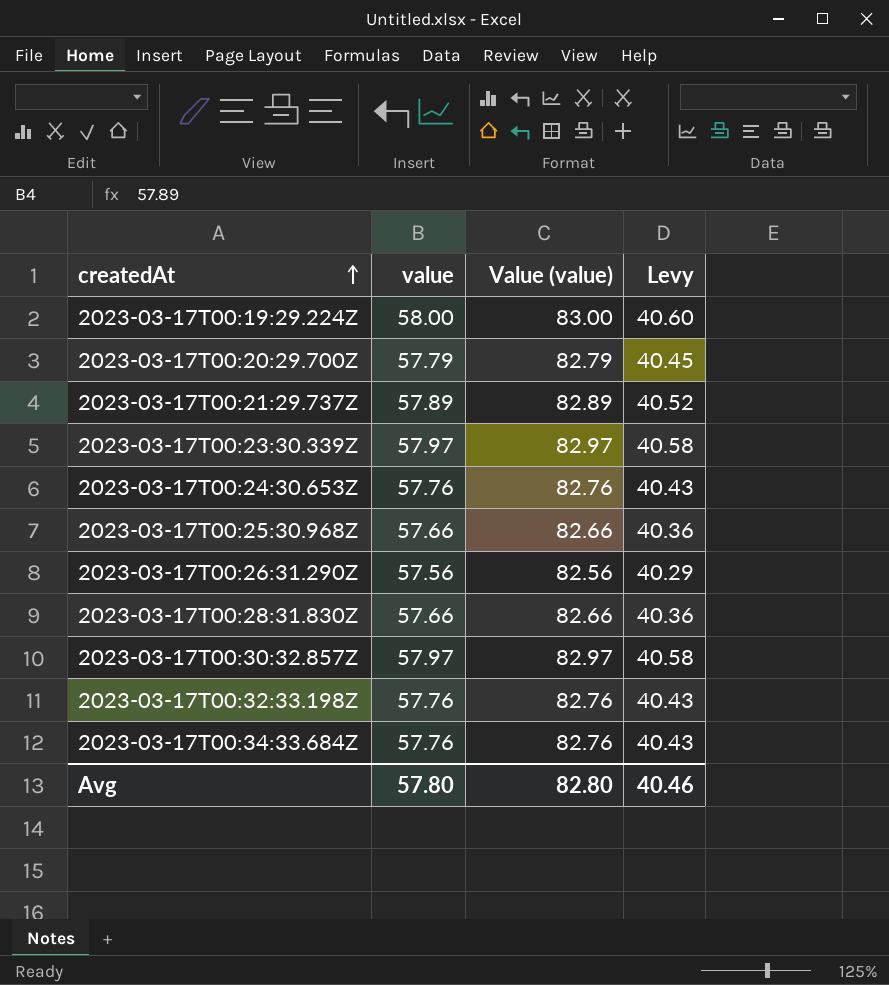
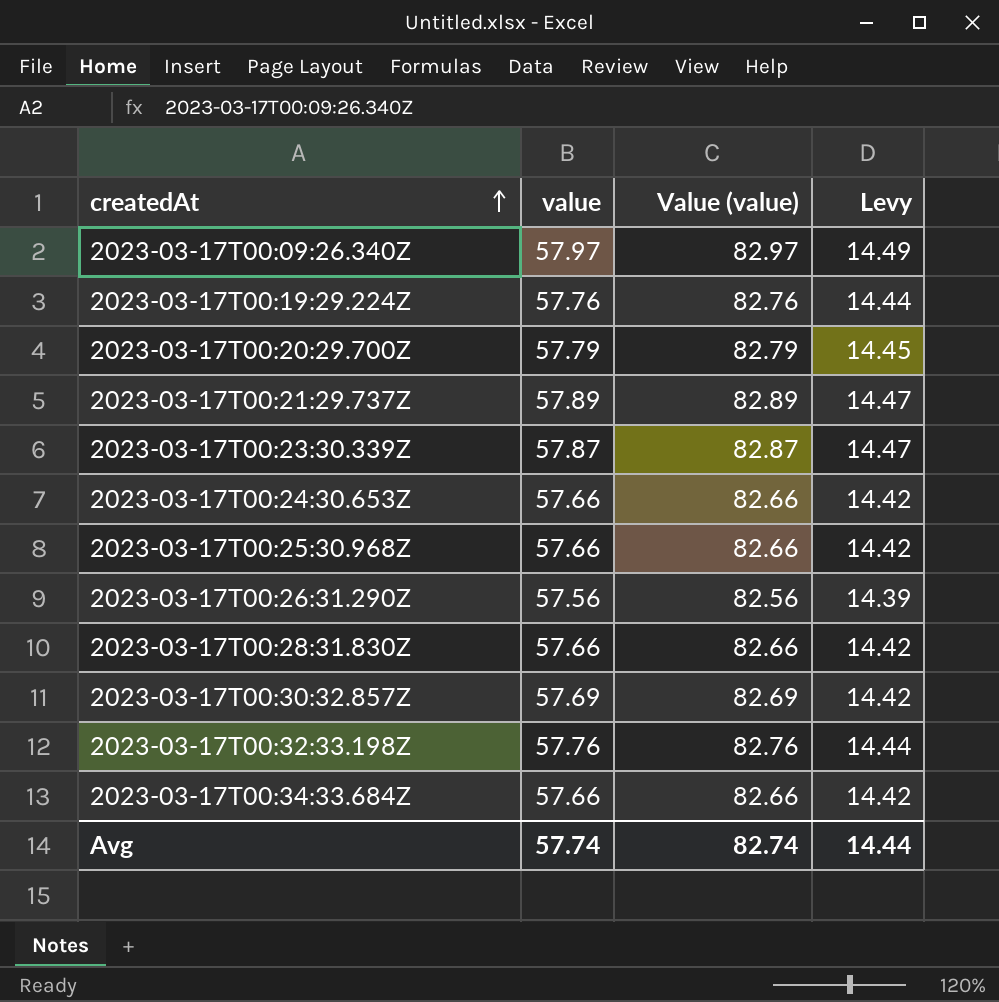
column Levy | formula: [value] * 0.7 -> [value] * 0.25
row 2023-03-17T00:09:26.340Z: none -> 57.97 | 82.97 | 14.49
2023-03-17T00:19:29.224Z | value: 58.00 -> 57.76
2023-03-17T00:19:29.224Z | Value (value): 83.00 -> 82.76
2023-03-17T00:23:30.339Z | value: 57.97 -> 57.87
2023-03-17T00:23:30.339Z | Value (value): 82.97 -> 82.87
2023-03-17T00:24:30.653Z | value: 57.76 -> 57.66
2023-03-17T00:24:30.653Z | Value (value): 82.76 -> 82.66
2023-03-17T00:30:32.857Z | value: 57.97 -> 57.69
2023-03-17T00:30:32.857Z | Value (value): 82.97 -> 82.69
2023-03-17T00:34:33.684Z | value: 57.76 -> 57.66
2023-03-17T00:34:33.684Z | Value (value): 82.76 -> 82.66
Avg | value: 57.80 -> 57.74
Avg | Value (value): 82.80 -> 82.74
Avg | Levy: 40.46 -> 14.44

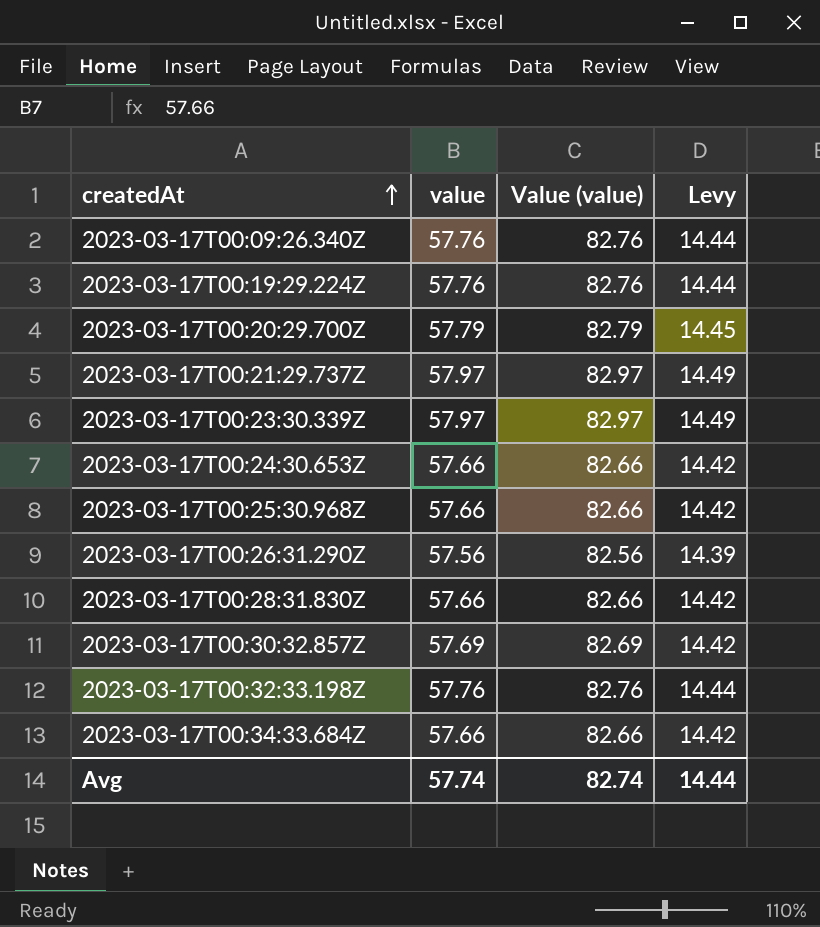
2023-03-17T00:09:26.340Z | value: 57.97 -> 57.76
2023-03-17T00:09:26.340Z | Value (value): 82.97 -> 82.76
2023-03-17T00:09:26.340Z | Levy: 14.49 -> 14.44
2023-03-17T00:21:29.737Z | value: 57.89 -> 57.97
2023-03-17T00:21:29.737Z | Value (value): 82.89 -> 82.97
2023-03-17T00:21:29.737Z | Levy: 14.47 -> 14.49
2023-03-17T00:23:30.339Z | value: 57.87 -> 57.97
2023-03-17T00:23:30.339Z | Value (value): 82.87 -> 82.97
2023-03-17T00:23:30.339Z | Levy: 14.47 -> 14.49

